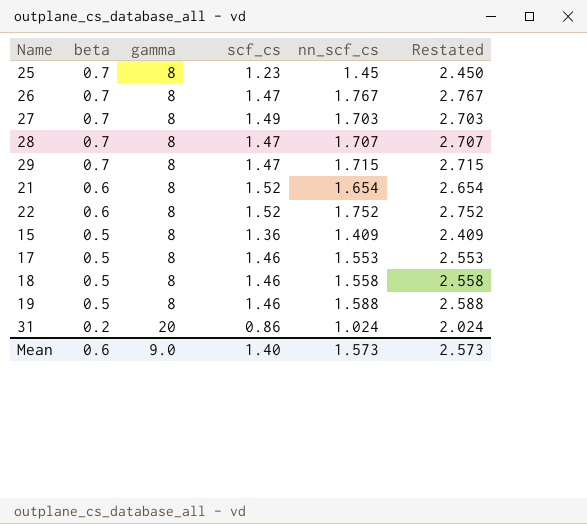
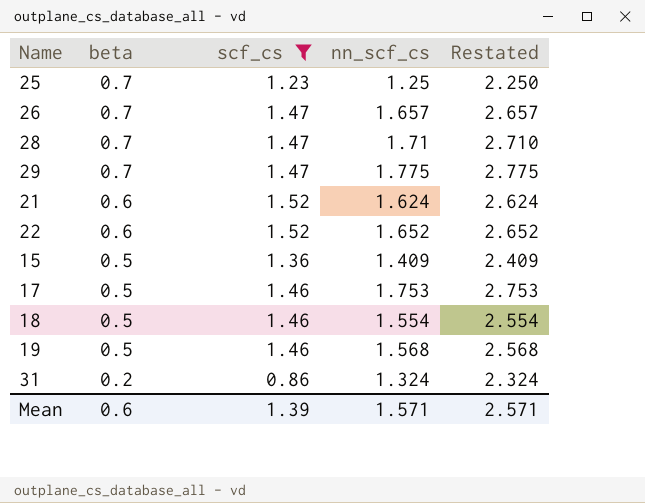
filter: none -> scf_cs != 1.49
column gamma | position: 3 -> none
25 | nn_scf_cs: 1.45 -> 1.25
25 | Restated: 2.450 -> 2.250
26 | nn_scf_cs: 1.767 -> 1.657
26 | Restated: 2.767 -> 2.657
28 | nn_scf_cs: 1.707 -> 1.71
28 | Restated: 2.707 -> 2.710
29 | nn_scf_cs: 1.715 -> 1.775
29 | Restated: 2.715 -> 2.775
21 | nn_scf_cs: 1.654 -> 1.624
21 | Restated: 2.654 -> 2.624
22 | nn_scf_cs: 1.752 -> 1.652
22 | Restated: 2.752 -> 2.652
17 | nn_scf_cs: 1.553 -> 1.753
17 | Restated: 2.553 -> 2.753
18 | nn_scf_cs: 1.558 -> 1.554
18 | Restated: 2.558 -> 2.554
19 | nn_scf_cs: 1.588 -> 1.568
19 | Restated: 2.588 -> 2.568
31 | nn_scf_cs: 1.024 -> 1.324
31 | Restated: 2.024 -> 2.324
Mean | scf_cs: 1.40 -> 1.39
Mean | nn_scf_cs: 1.573 -> 1.571
Mean | Restated: 2.573 -> 2.571

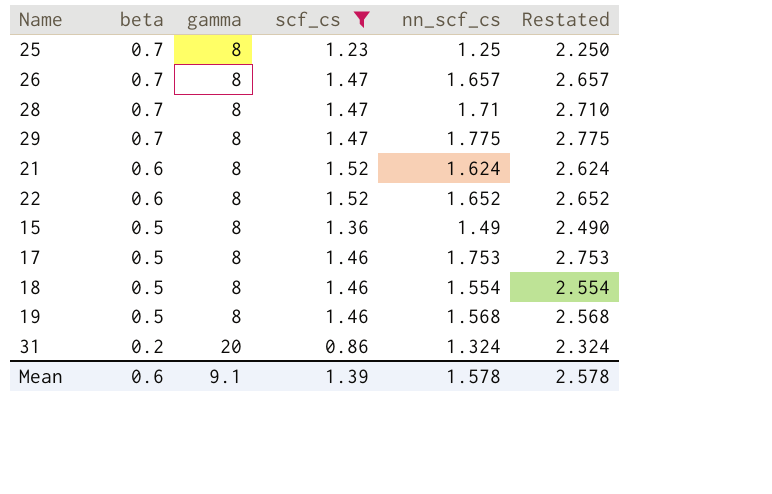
column gamma | position: none -> 3
15 | nn_scf_cs: 1.409 -> 1.49
15 | Restated: 2.409 -> 2.490
Mean | nn_scf_cs: 1.571 -> 1.578
Mean | Restated: 2.571 -> 2.578

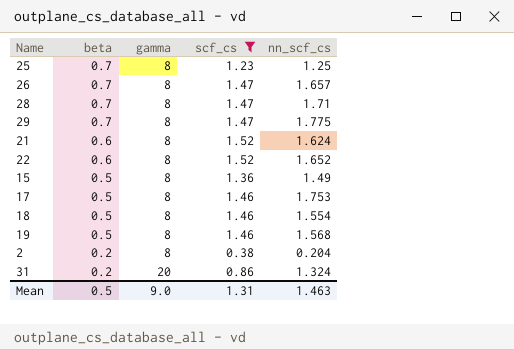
column Restated | formula: [nn_scf_cs] + 1 -> none
row 2: none -> 0.2 | 8 | 0.38 | 0.204
Mean | beta: 0.6 -> 0.5
Mean | gamma: 9.1 -> 9.0
Mean | scf_cs: 1.39 -> 1.31
Mean | nn_scf_cs: 1.578 -> 1.463

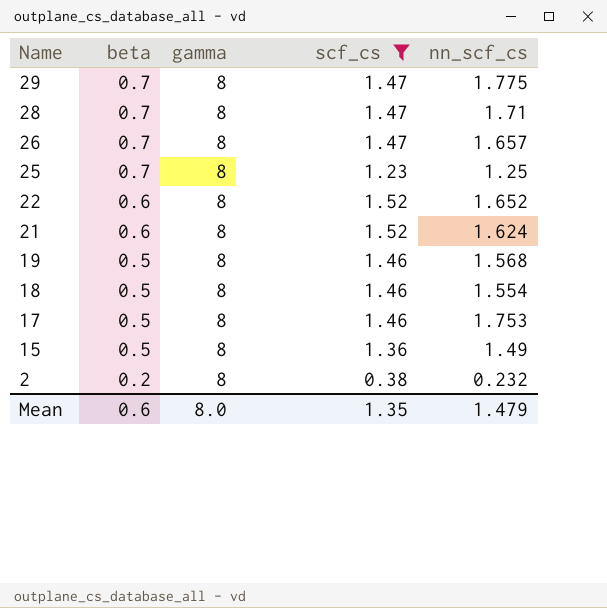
row order: beta descending -> Name descending
row 31: 0.2 | 20 | 0.86 | 1.324 -> none
2 | nn_scf_cs: 0.204 -> 0.232
Mean | beta: 0.5 -> 0.6
Mean | gamma: 9.0 -> 8.0
Mean | scf_cs: 1.31 -> 1.35
Mean | nn_scf_cs: 1.463 -> 1.479

